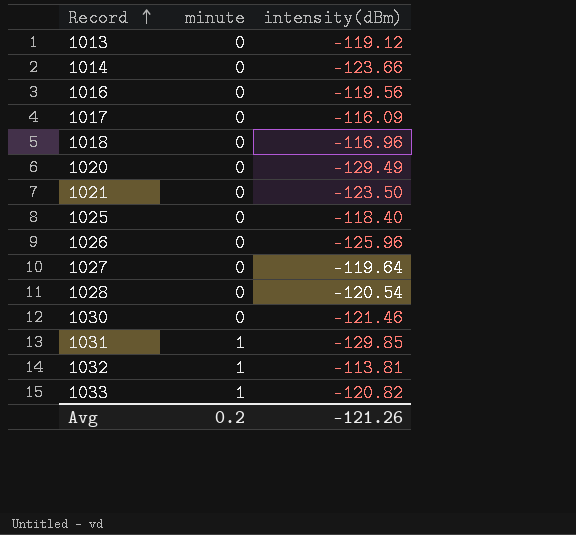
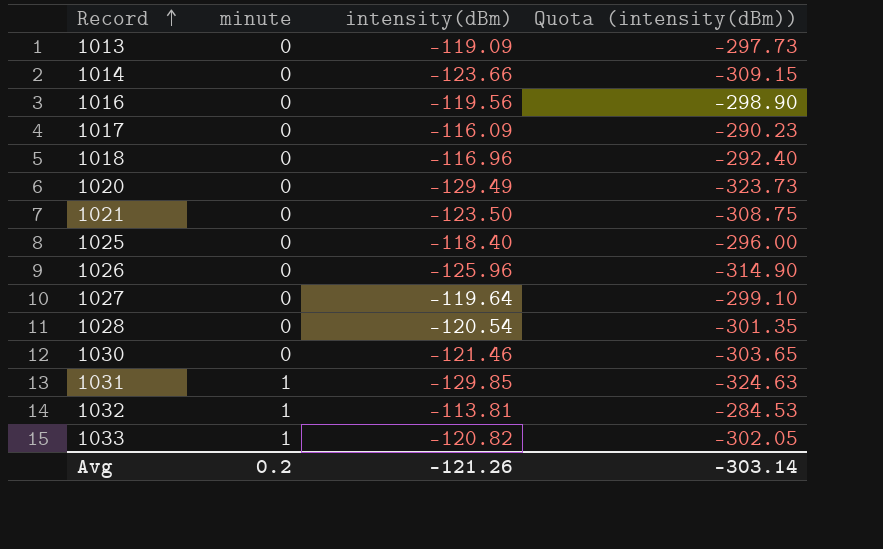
column Quota (intensity(dBm)) | formula: none -> [intensity(dBm)] * 2.5
1013 | intensity(dBm): -119.12 -> -119.09

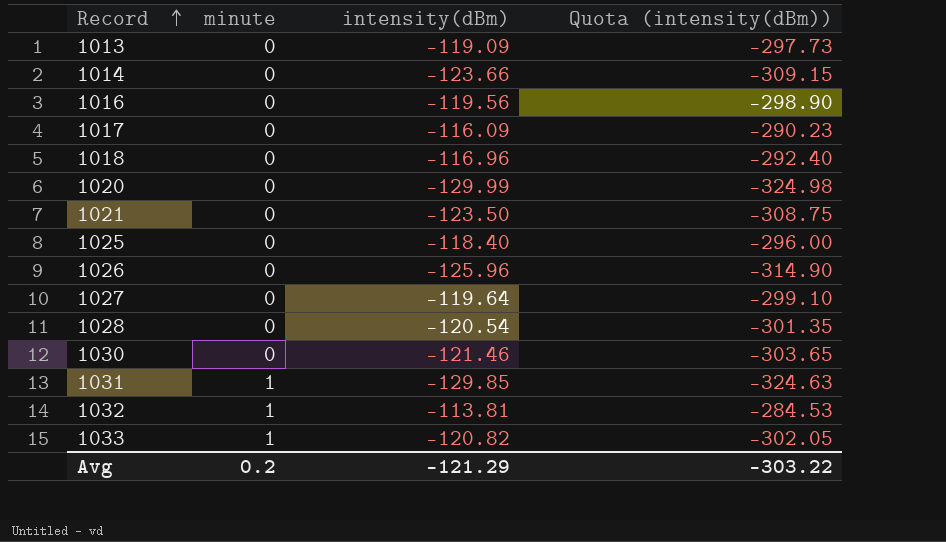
1020 | intensity(dBm): -129.49 -> -129.99
1020 | Quota (intensity(dBm)): -323.73 -> -324.98
Avg | intensity(dBm): -121.26 -> -121.29
Avg | Quota (intensity(dBm)): -303.14 -> -303.22

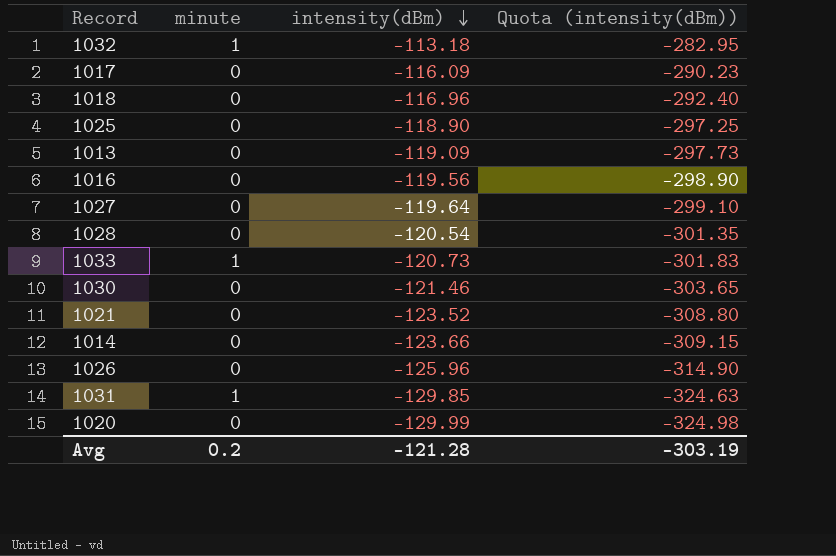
row order: Record ascending -> intensity(dBm) descending
1032 | intensity(dBm): -113.81 -> -113.18
1032 | Quota (intensity(dBm)): -284.53 -> -282.95
1025 | intensity(dBm): -118.40 -> -118.90
1025 | Quota (intensity(dBm)): -296.00 -> -297.25
1033 | intensity(dBm): -120.82 -> -120.73
1033 | Quota (intensity(dBm)): -302.05 -> -301.83
1021 | intensity(dBm): -123.50 -> -123.52
1021 | Quota (intensity(dBm)): -308.75 -> -308.80
Avg | intensity(dBm): -121.29 -> -121.28
Avg | Quota (intensity(dBm)): -303.22 -> -303.19

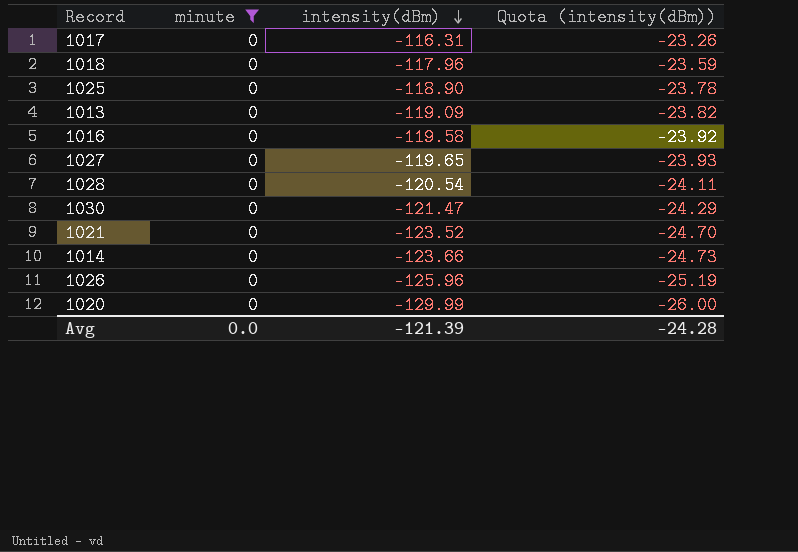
filter: none -> minute = 0
column Quota (intensity(dBm)) | formula: [intensity(dBm)] * 2.5 -> [intensity(dBm)] * 0.2
1017 | intensity(dBm): -116.09 -> -116.31
1018 | intensity(dBm): -116.96 -> -117.96
1016 | intensity(dBm): -119.56 -> -119.58
1027 | intensity(dBm): -119.64 -> -119.65
1030 | intensity(dBm): -121.46 -> -121.47
Avg | minute: 0.2 -> 0.0
Avg | intensity(dBm): -121.28 -> -121.39
Avg | Quota (intensity(dBm)): -303.19 -> -24.28

